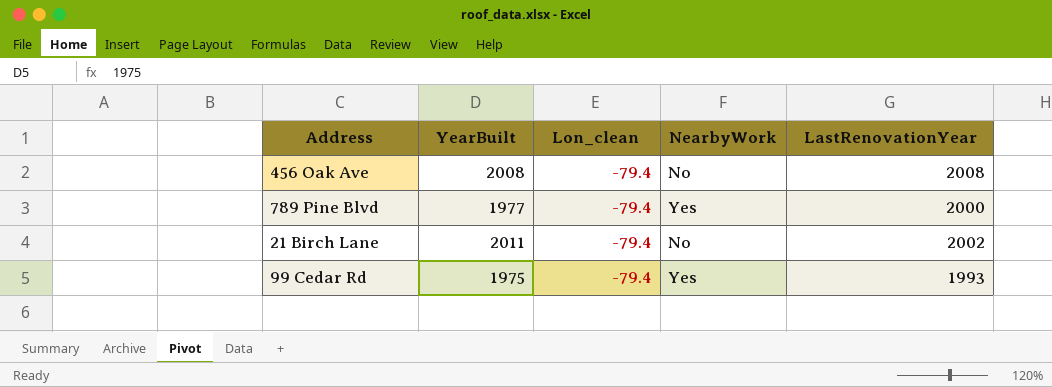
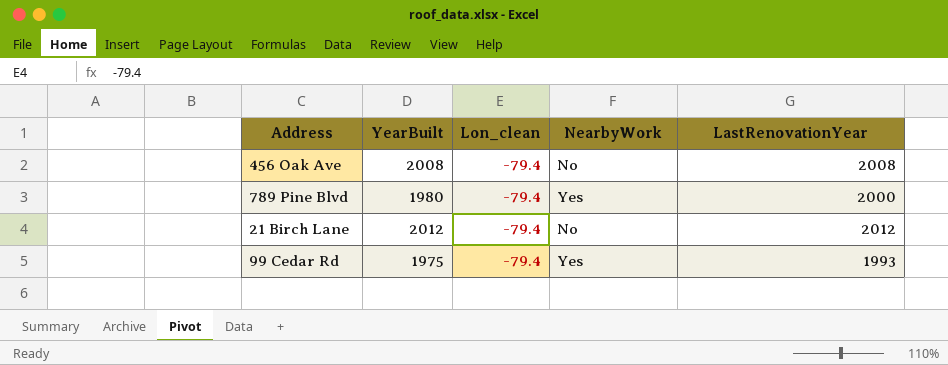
789 Pine Blvd | YearBuilt: 1977 -> 1980
21 Birch Lane | YearBuilt: 2011 -> 2012
21 Birch Lane | LastRenovationYear: 2002 -> 2012

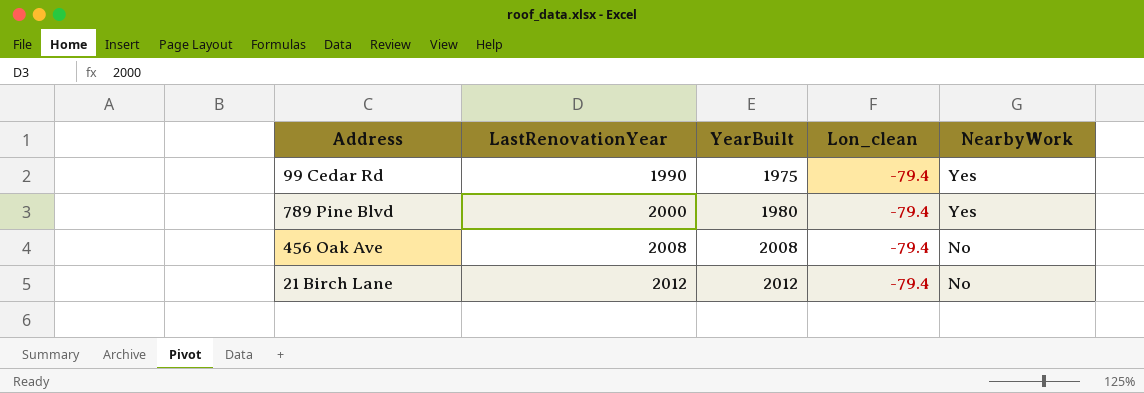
row order: none -> LastRenovationYear ascending
column LastRenovationYear | position: 5 -> 2
99 Cedar Rd | LastRenovationYear: 1993 -> 1990

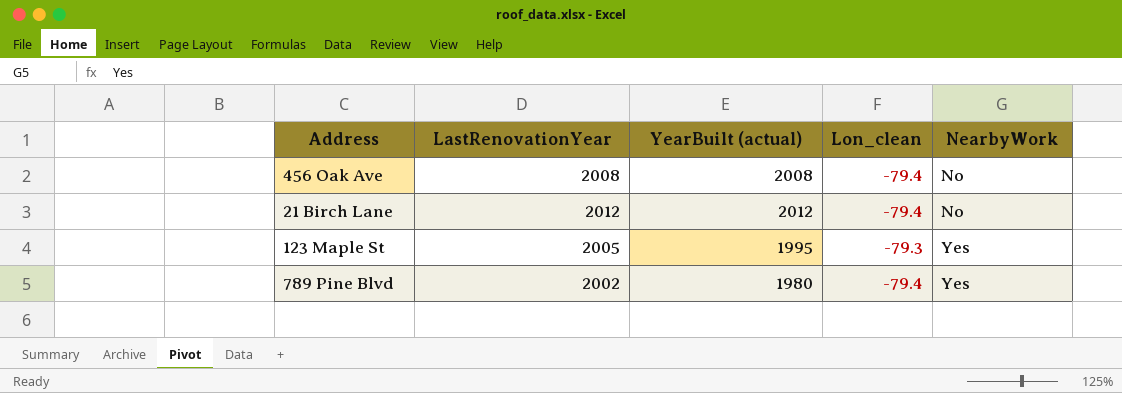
row order: LastRenovationYear ascending -> NearbyWork ascending
column name: YearBuilt -> YearBuilt (actual)
row 99 Cedar Rd: 1990 | 1975 | -79.4 | Yes -> none
row 123 Maple St: none -> 2005 | 1995 | -79.3 | Yes
789 Pine Blvd | LastRenovationYear: 2000 -> 2002

